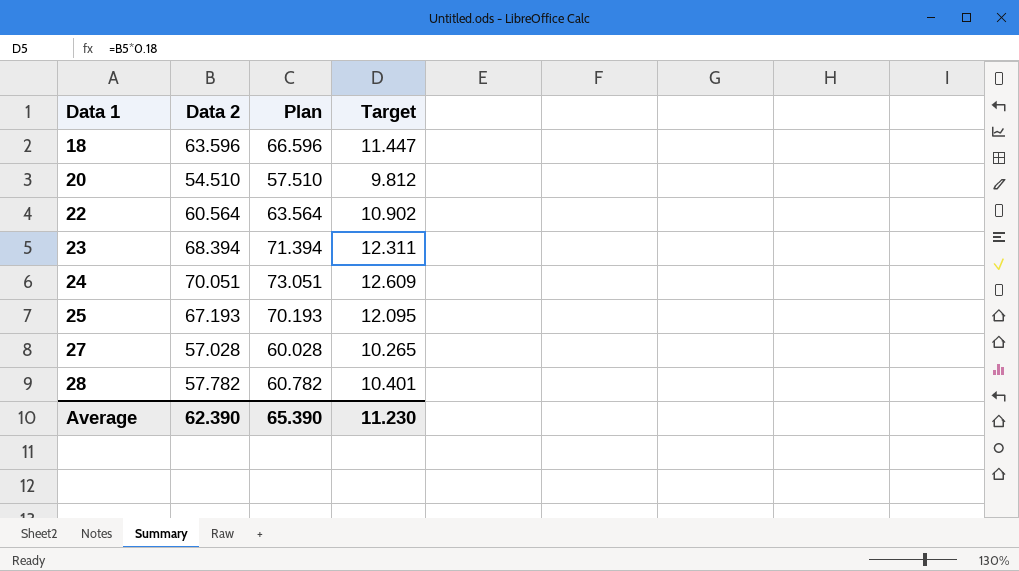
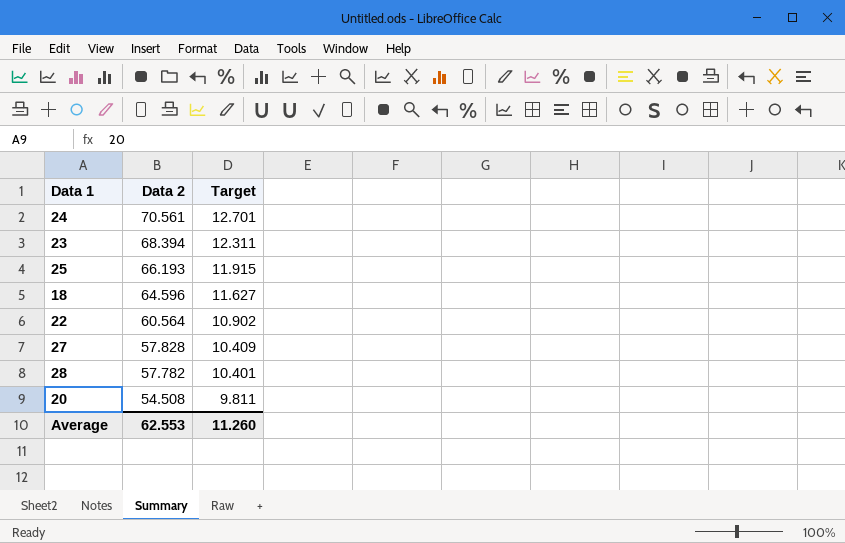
row order: Data 1 ascending -> Data 2 descending
column Plan | formula: [Data 2] + 3 -> none
24 | Data 2: 70.051 -> 70.561
24 | Target: 12.609 -> 12.701
25 | Data 2: 67.193 -> 66.193
25 | Target: 12.095 -> 11.915
18 | Data 2: 63.596 -> 64.596
18 | Target: 11.447 -> 11.627
27 | Data 2: 57.028 -> 57.828
27 | Target: 10.265 -> 10.409
20 | Data 2: 54.510 -> 54.508
20 | Target: 9.812 -> 9.811
Average | Data 2: 62.390 -> 62.553
Average | Target: 11.230 -> 11.260

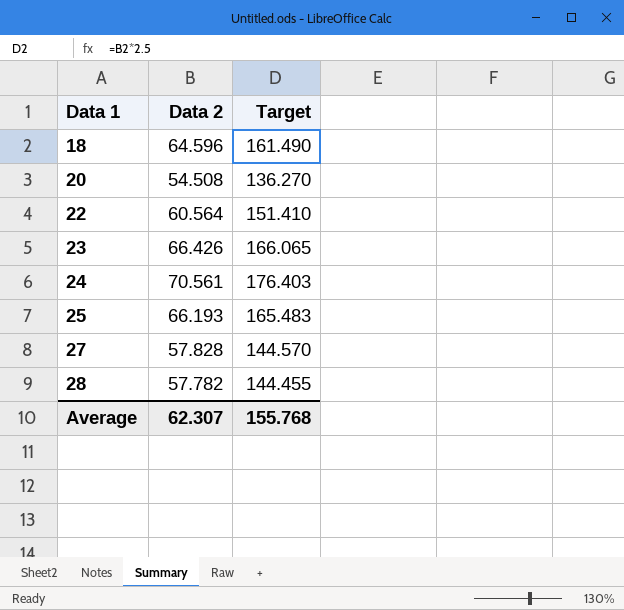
row order: Data 2 descending -> Data 1 ascending
column Target | formula: [Data 2] * 0.18 -> [Data 2] * 2.5
23 | Data 2: 68.394 -> 66.426
Average | Data 2: 62.553 -> 62.307
Average | Target: 11.260 -> 155.768

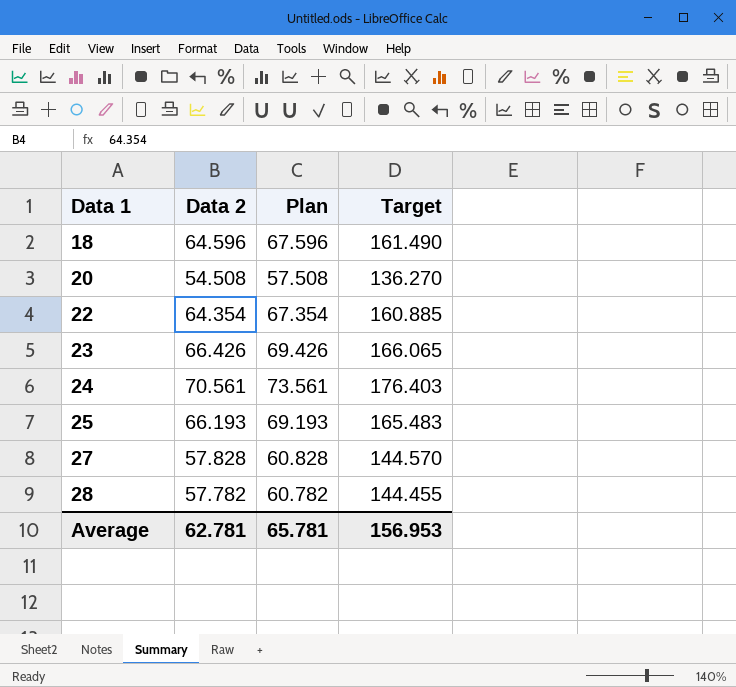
column Plan | formula: none -> [Data 2] + 3
22 | Data 2: 60.564 -> 64.354
22 | Target: 151.410 -> 160.885
Average | Data 2: 62.307 -> 62.781
Average | Target: 155.768 -> 156.953

